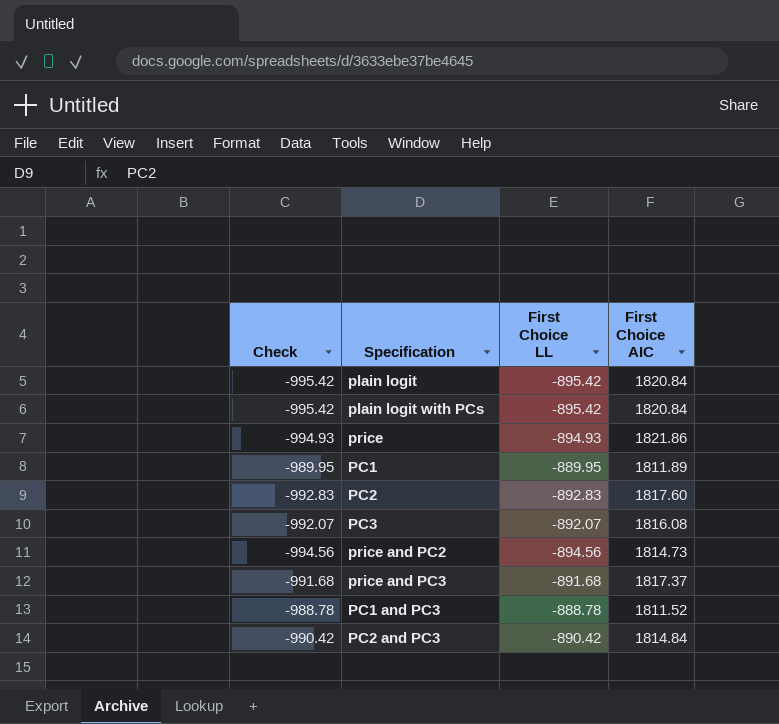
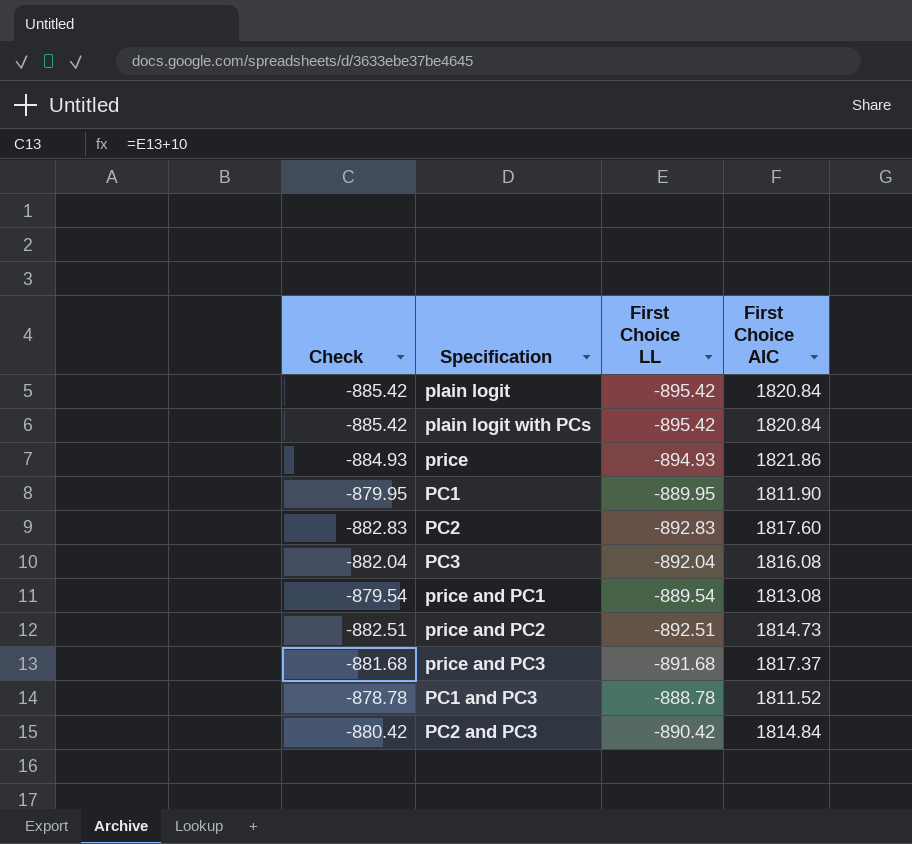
column Check | formula: [First Choice LL] - 100 -> [First Choice LL] + 10
PC1 | First Choice AIC: 1811.89 -> 1811.90
PC3 | First Choice LL: -892.07 -> -892.04
row price and PC1: none -> -879.54 | -889.54 | 1813.08
price and PC2 | First Choice LL: -894.56 -> -892.51

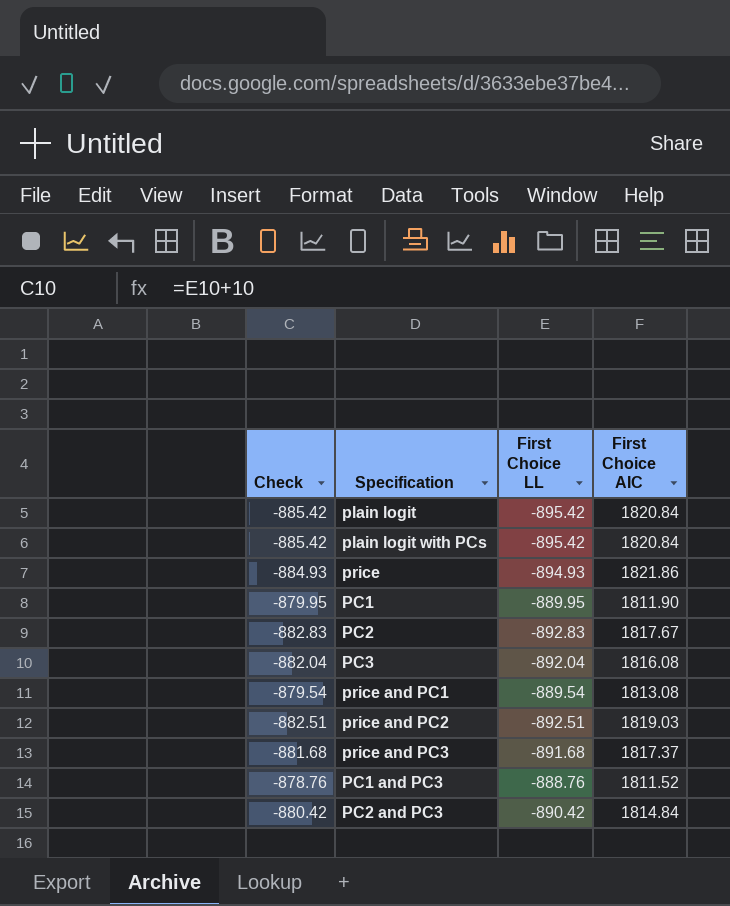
PC2 | First Choice AIC: 1817.60 -> 1817.67
price and PC2 | First Choice AIC: 1814.73 -> 1819.03
PC1 and PC3 | Check: -878.78 -> -878.76
PC1 and PC3 | First Choice LL: -888.78 -> -888.76

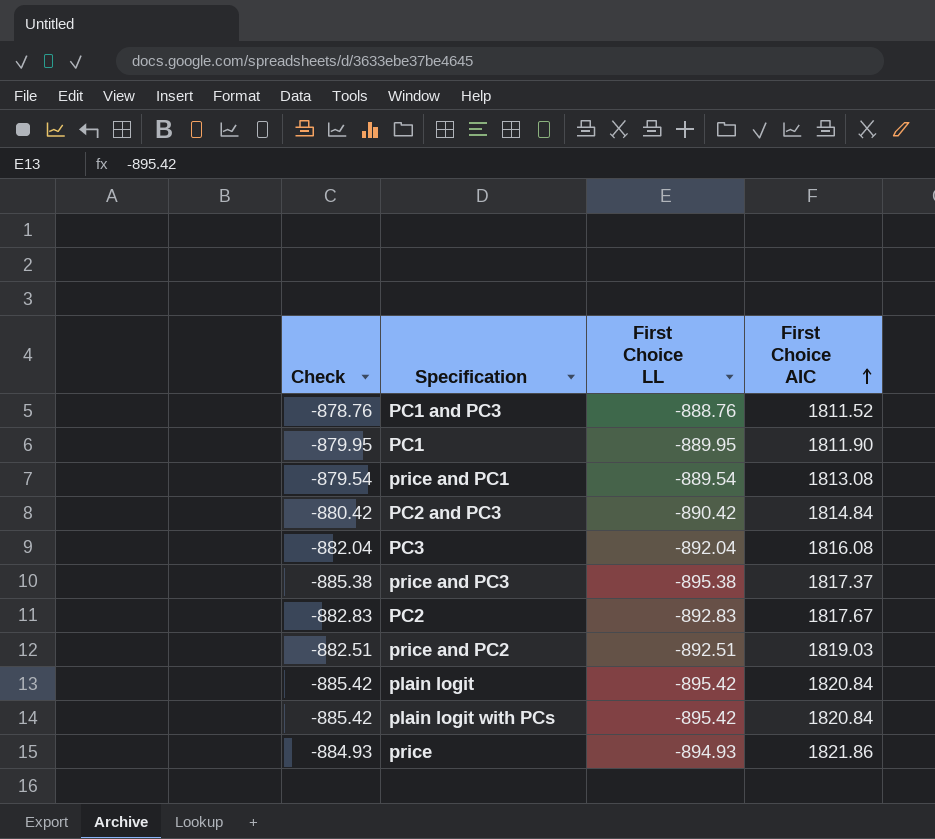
row order: none -> First Choice AIC ascending
price and PC3 | Check: -881.68 -> -885.38
price and PC3 | First Choice LL: -891.68 -> -895.38

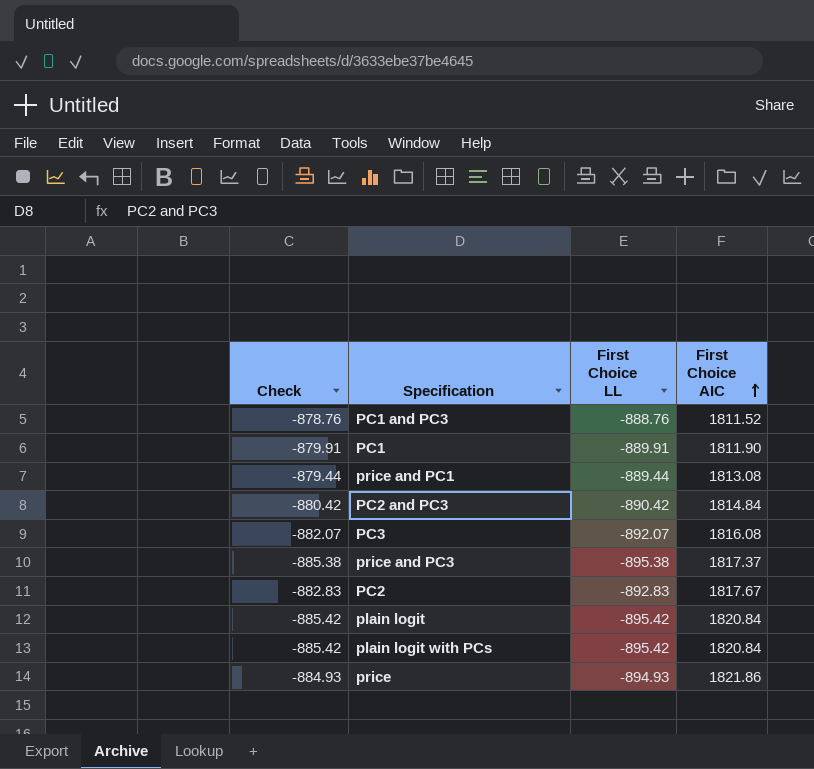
row price and PC2: -882.51 | -892.51 | 1819.03 -> none
PC1 | Check: -879.95 -> -879.91
PC1 | First Choice LL: -889.95 -> -889.91
price and PC1 | Check: -879.54 -> -879.44
price and PC1 | First Choice LL: -889.54 -> -889.44
PC3 | Check: -882.04 -> -882.07
PC3 | First Choice LL: -892.04 -> -892.07

